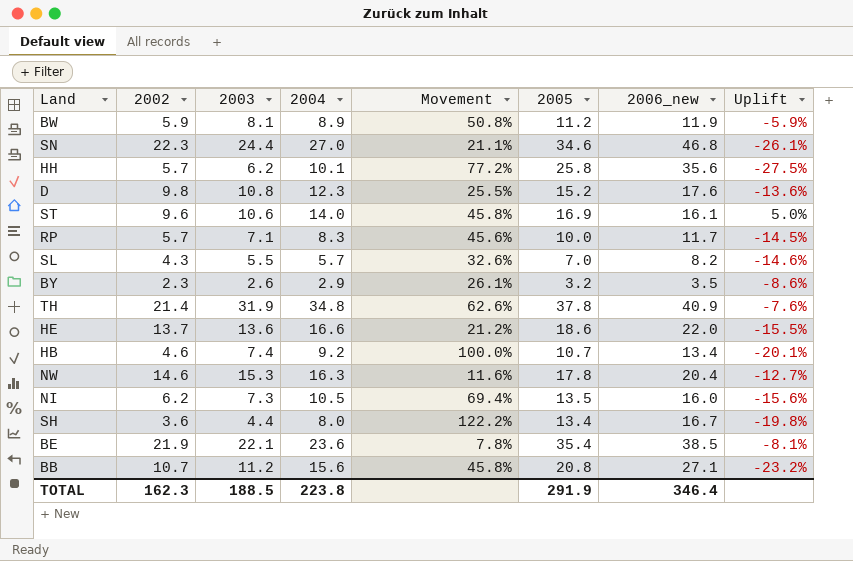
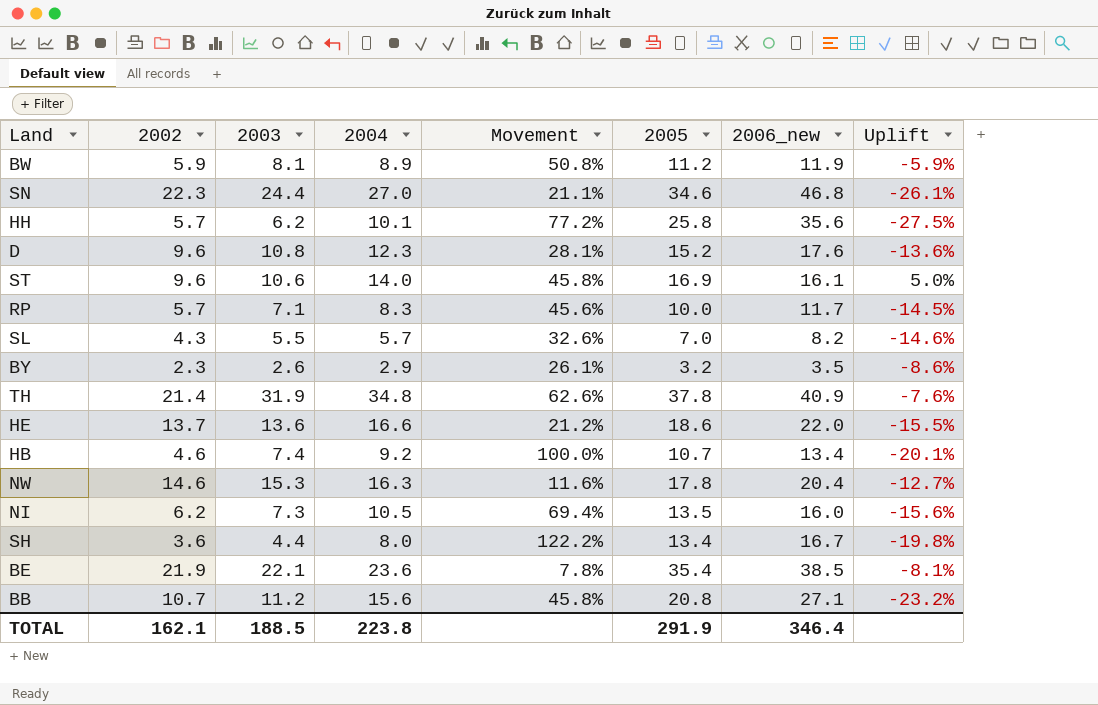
D | 2002: 9.8 -> 9.6
D | Movement: 25.5% -> 28.1%
TOTAL | 2002: 162.3 -> 162.1

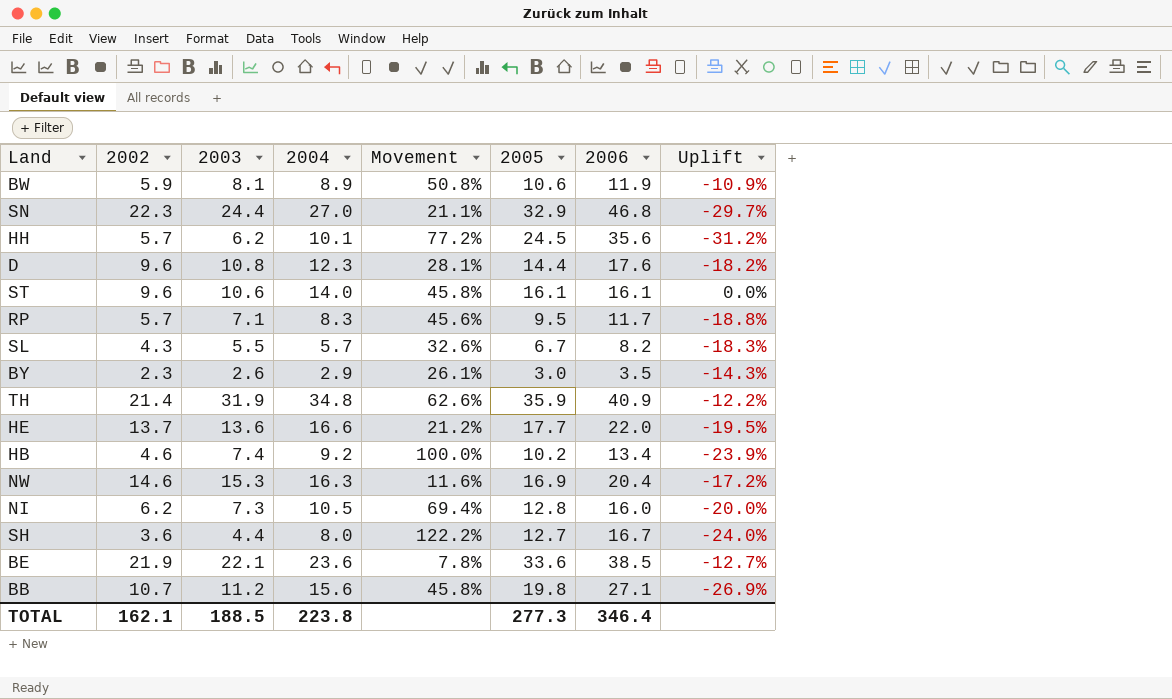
column name: 2006_new -> 2006
BW | 2005: 11.2 -> 10.6
BW | Uplift: -5.9% -> -10.9%
SN | 2005: 34.6 -> 32.9
SN | Uplift: -26.1% -> -29.7%
HH | 2005: 25.8 -> 24.5
HH | Uplift: -27.5% -> -31.2%
D | 2005: 15.2 -> 14.4
D | Uplift: -13.6% -> -18.2%
ST | 2005: 16.9 -> 16.1
ST | Uplift: 5.0% -> 0.0%
RP | 2005: 10.0 -> 9.5
RP | Uplift: -14.5% -> -18.8%
SL | 2005: 7.0 -> 6.7
SL | Uplift: -14.6% -> -18.3%
BY | 2005: 3.2 -> 3.0
BY | Uplift: -8.6% -> -14.3%
TH | 2005: 37.8 -> 35.9
TH | Uplift: -7.6% -> -12.2%
HE | 2005: 18.6 -> 17.7
HE | Uplift: -15.5% -> -19.5%
HB | 2005: 10.7 -> 10.2
HB | Uplift: -20.1% -> -23.9%
NW | 2005: 17.8 -> 16.9
NW | Uplift: -12.7% -> -17.2%
NI | 2005: 13.5 -> 12.8
NI | Uplift: -15.6% -> -20.0%
SH | 2005: 13.4 -> 12.7
SH | Uplift: -19.8% -> -24.0%
BE | 2005: 35.4 -> 33.6
BE | Uplift: -8.1% -> -12.7%
BB | 2005: 20.8 -> 19.8
BB | Uplift: -23.2% -> -26.9%
TOTAL | 2005: 291.9 -> 277.3

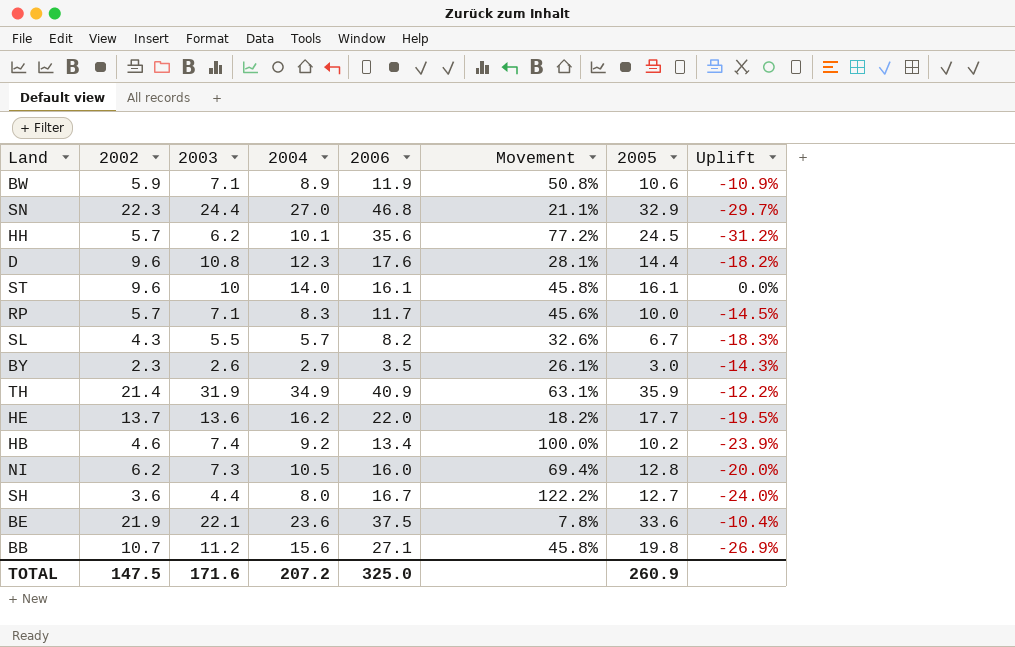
column 2006 | position: 7 -> 5
row NW: 14.6 | 15.3 | 16.3 | 11.6% | 16.9 | 20.4 | -17.2% -> none
BW | 2003: 8.1 -> 7.1
ST | 2003: 10.6 -> 10
RP | 2005: 9.5 -> 10.0
RP | Uplift: -18.8% -> -14.5%
TH | 2004: 34.8 -> 34.9
TH | Movement: 62.6% -> 63.1%
HE | 2004: 16.6 -> 16.2
HE | Movement: 21.2% -> 18.2%
BE | 2006: 38.5 -> 37.5
BE | Uplift: -12.7% -> -10.4%
TOTAL | 2002: 162.1 -> 147.5
TOTAL | 2003: 188.5 -> 171.6
TOTAL | 2004: 223.8 -> 207.2
TOTAL | 2006: 346.4 -> 325.0
TOTAL | 2005: 277.3 -> 260.9

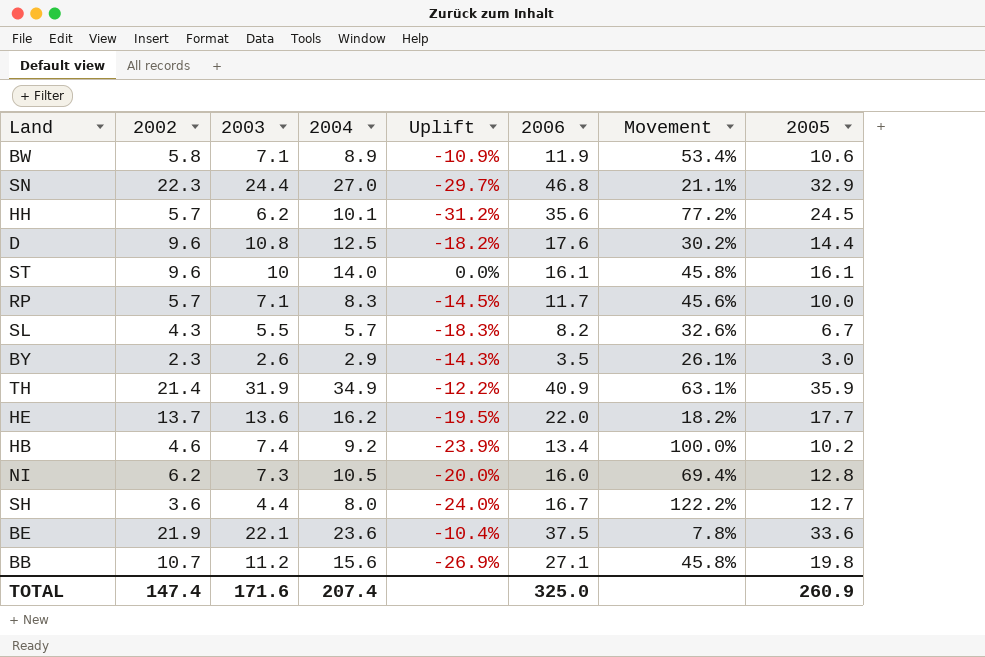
column Uplift | position: 8 -> 5
BW | 2002: 5.9 -> 5.8
BW | Movement: 50.8% -> 53.4%
D | 2004: 12.3 -> 12.5
D | Movement: 28.1% -> 30.2%
TOTAL | 2002: 147.5 -> 147.4
TOTAL | 2004: 207.2 -> 207.4

